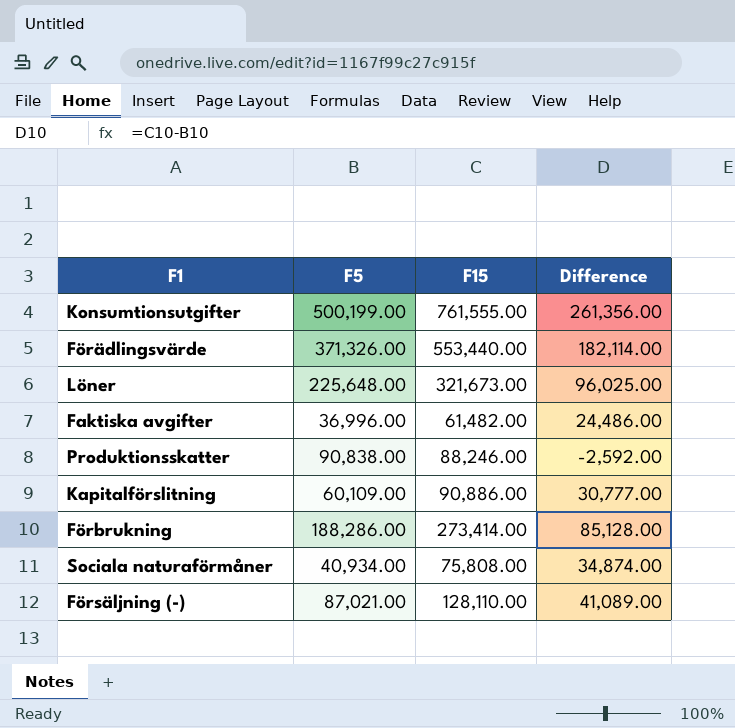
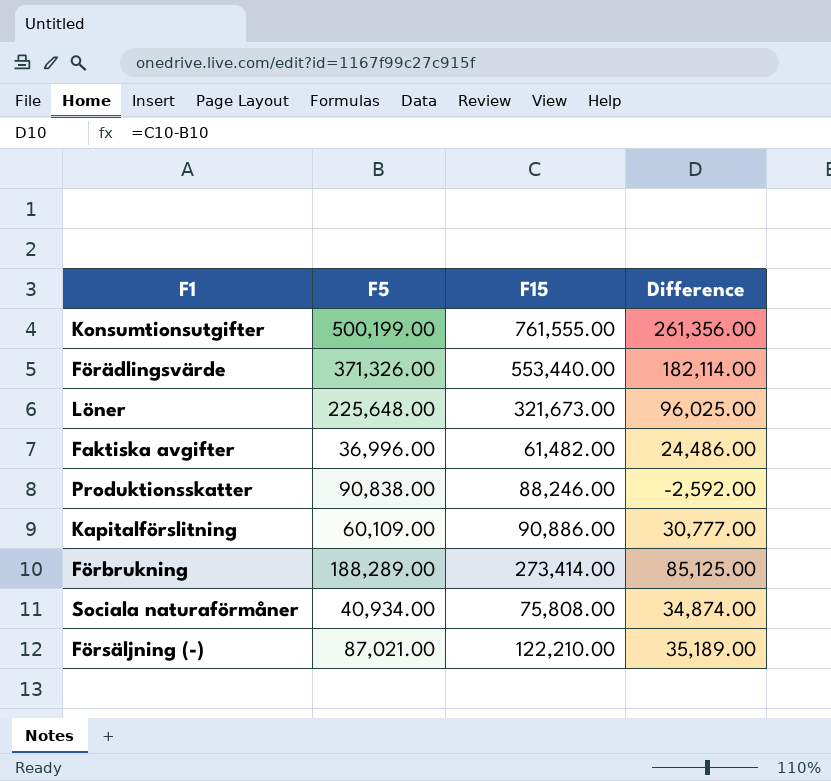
Förbrukning | F5: 188,286.00 -> 188,289.00
Förbrukning | Difference: 85,128.00 -> 85,125.00
Försäljning (-) | F15: 128,110.00 -> 122,210.00
Försäljning (-) | Difference: 41,089.00 -> 35,189.00

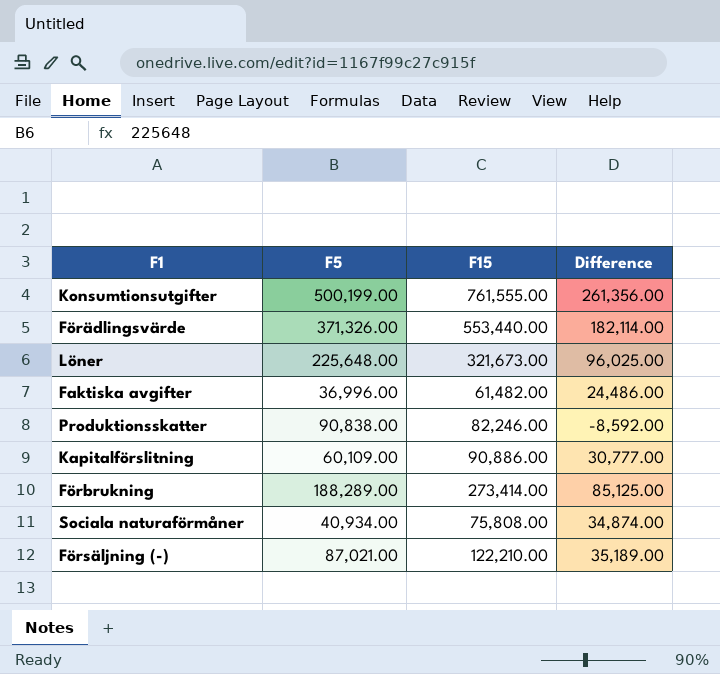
Produktionsskatter | F15: 88,246.00 -> 82,246.00
Produktionsskatter | Difference: -2,592.00 -> -8,592.00

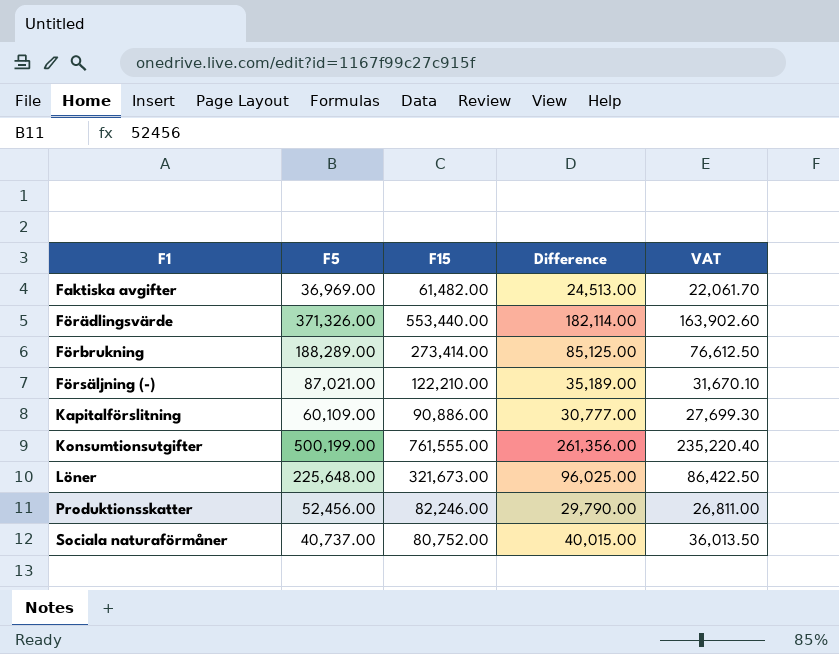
row order: none -> F1 ascending
column VAT | formula: none -> [Difference] * 0.9
Faktiska avgifter | F5: 36,996.00 -> 36,969.00
Faktiska avgifter | Difference: 24,486.00 -> 24,513.00
Produktionsskatter | F5: 90,838.00 -> 52,456.00
Produktionsskatter | Difference: -8,592.00 -> 29,790.00
Sociala naturaförmåner | F5: 40,934.00 -> 40,737.00
Sociala naturaförmåner | F15: 75,808.00 -> 80,752.00
Sociala naturaförmåner | Difference: 34,874.00 -> 40,015.00

